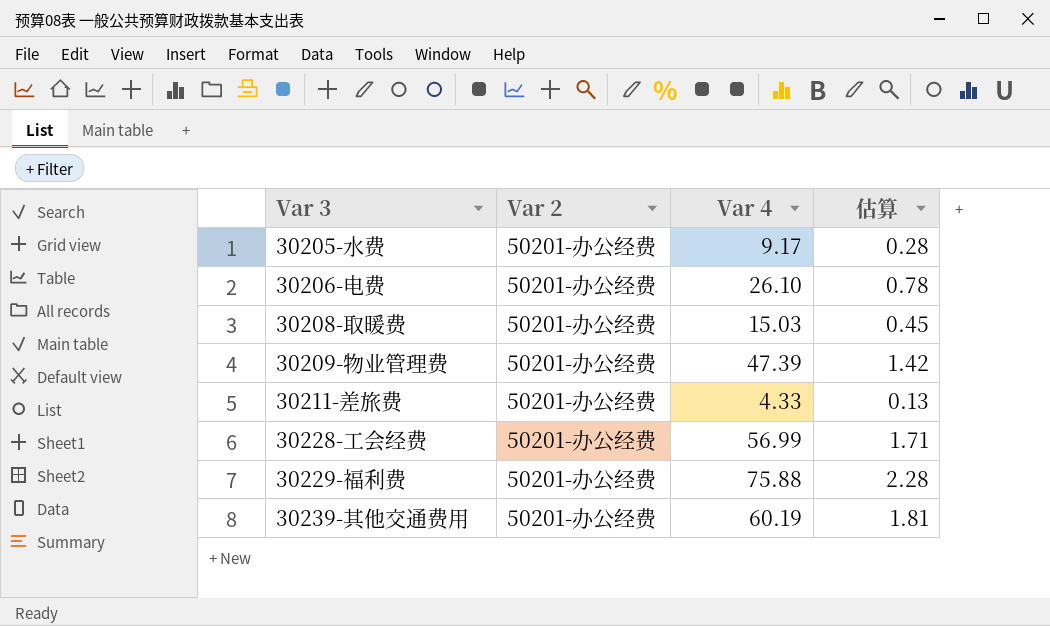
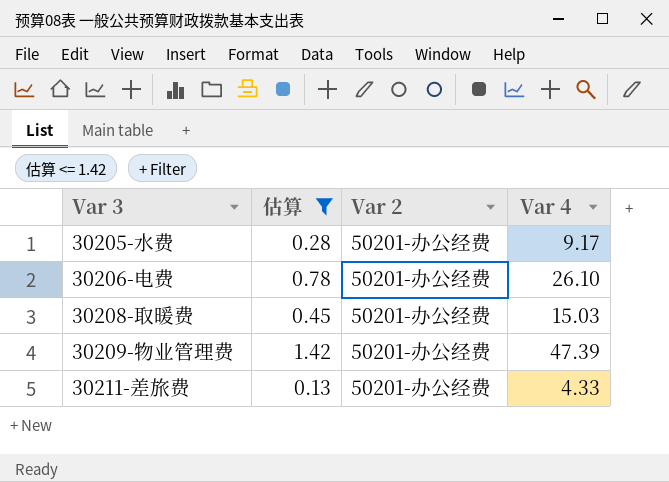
filter: none -> 估算 <= 1.42
column 估算 | position: 4 -> 2

